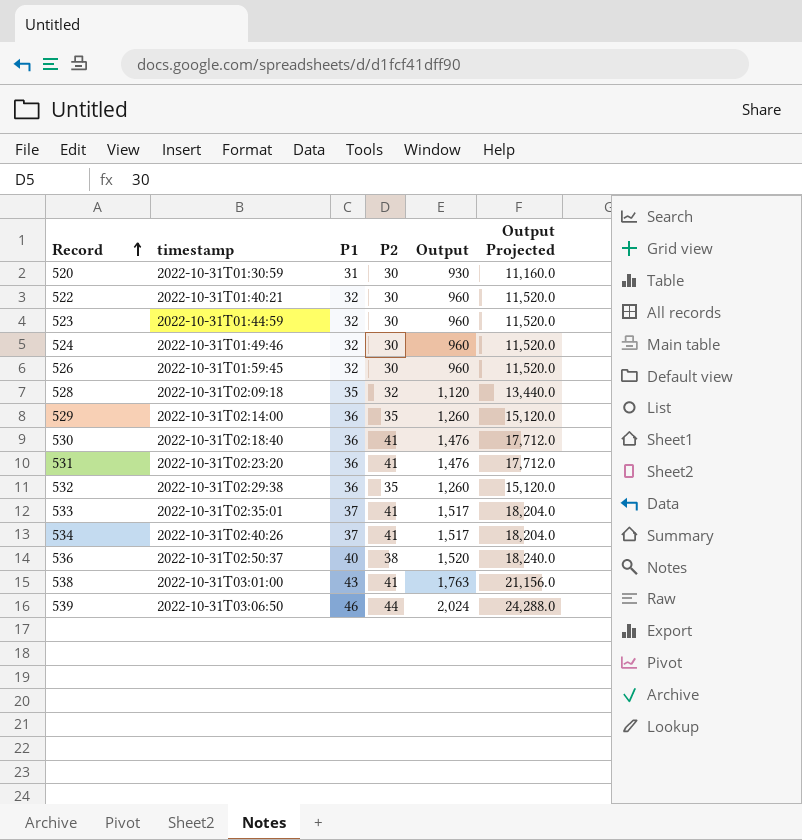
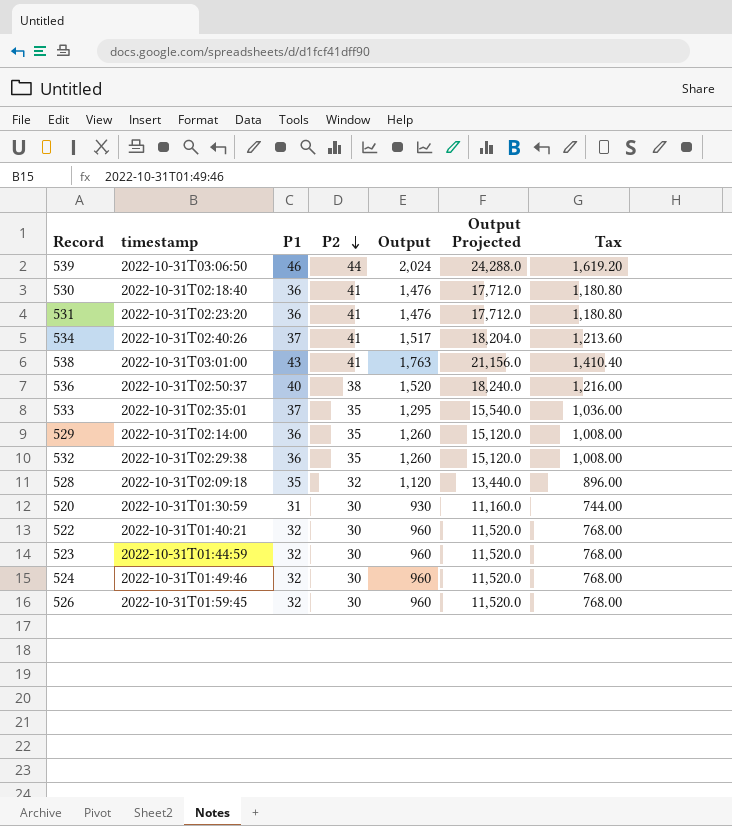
row order: Record ascending -> P2 descending
column Tax | formula: none -> [Output] * 0.8
533 | P2: 41 -> 35
533 | Output: 1,517 -> 1,295
533 | Output Projected: 18,204.0 -> 15,540.0

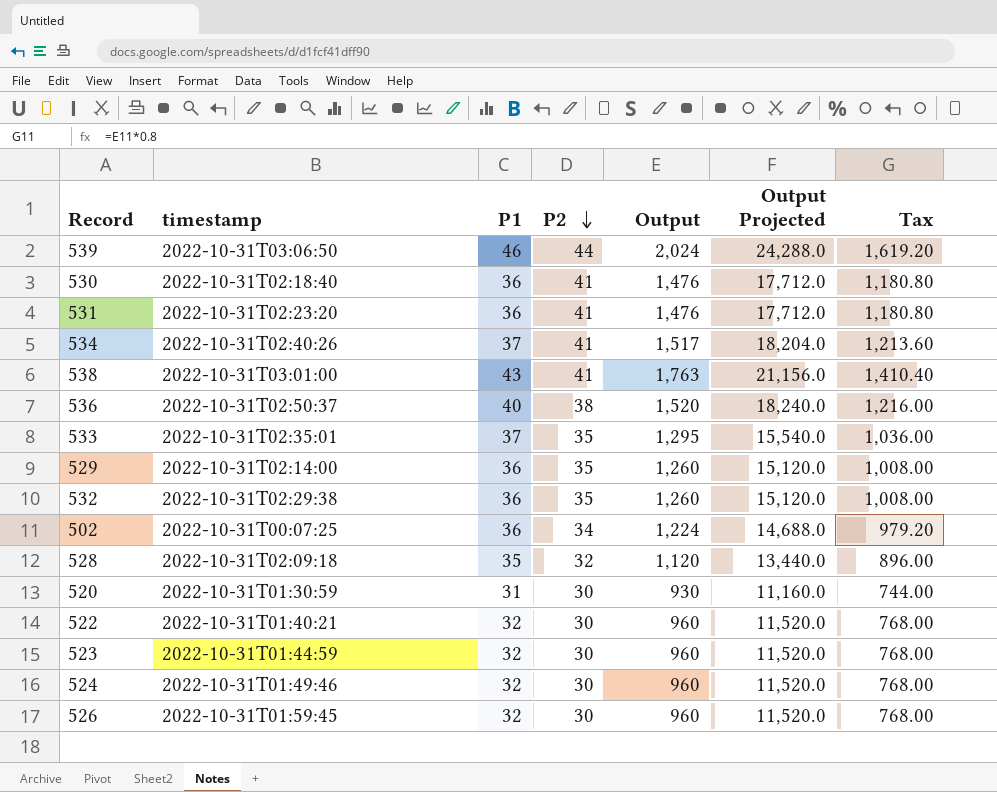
row 502: none -> 2022-10-31T00:07:25 | 36 | 34 | 1,224 | 14,688.0 | 979.20

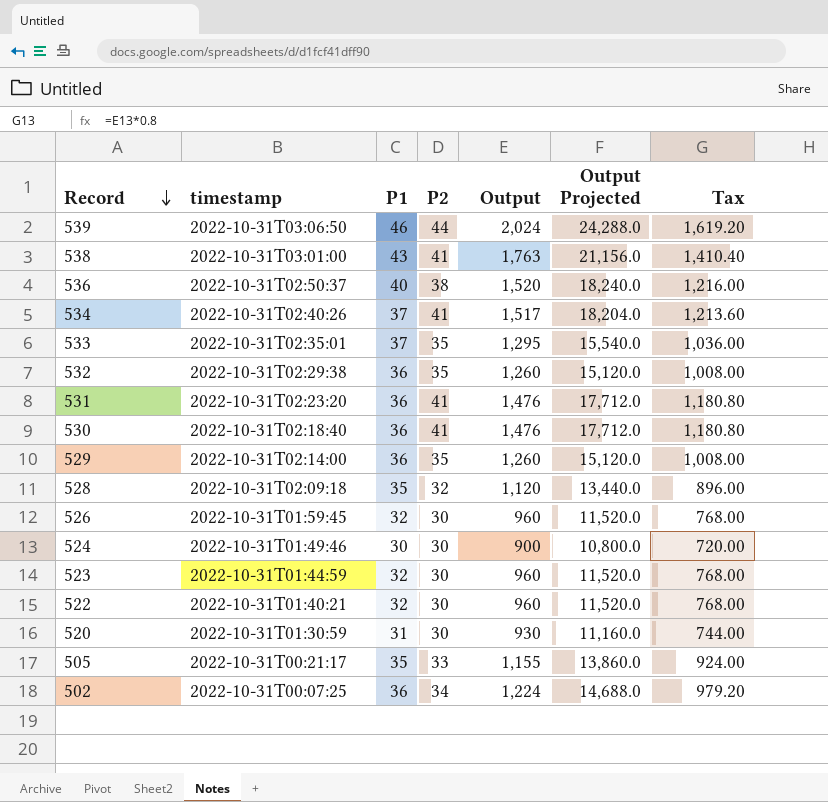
row order: P2 descending -> Record descending
524 | P1: 32 -> 30
524 | Output: 960 -> 900
524 | Output Projected: 11,520.0 -> 10,800.0
524 | Tax: 768.00 -> 720.00
row 505: none -> 2022-10-31T00:21:17 | 35 | 33 | 1,155 | 13,860.0 | 924.00

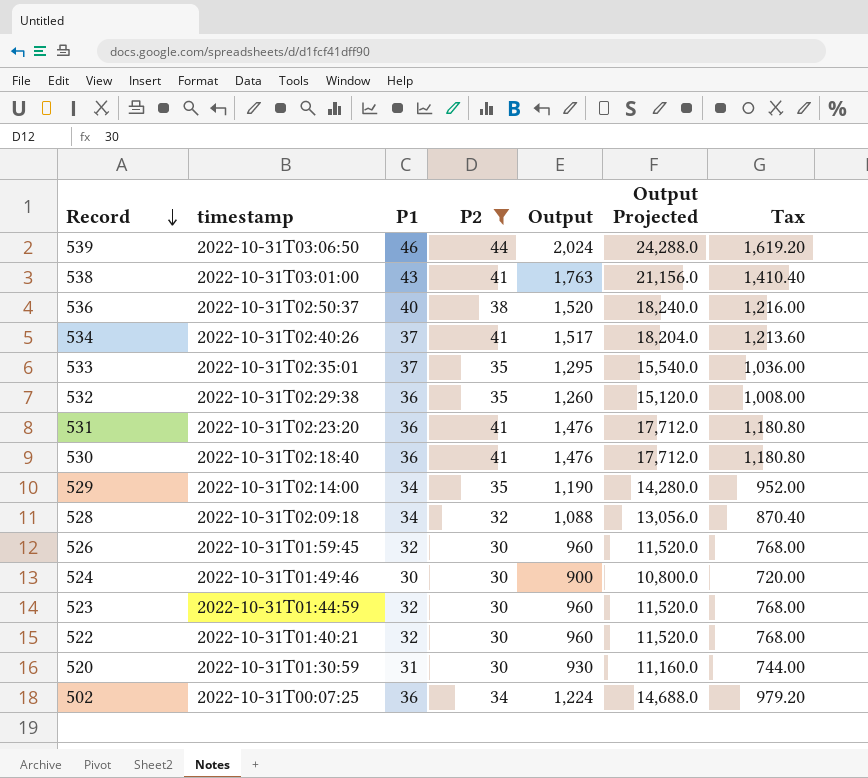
filter: none -> P2 != 33
529 | P1: 36 -> 34
529 | Output: 1,260 -> 1,190
529 | Output Projected: 15,120.0 -> 14,280.0
529 | Tax: 1,008.00 -> 952.00
528 | P1: 35 -> 34
528 | Output: 1,120 -> 1,088
528 | Output Projected: 13,440.0 -> 13,056.0
528 | Tax: 896.00 -> 870.40

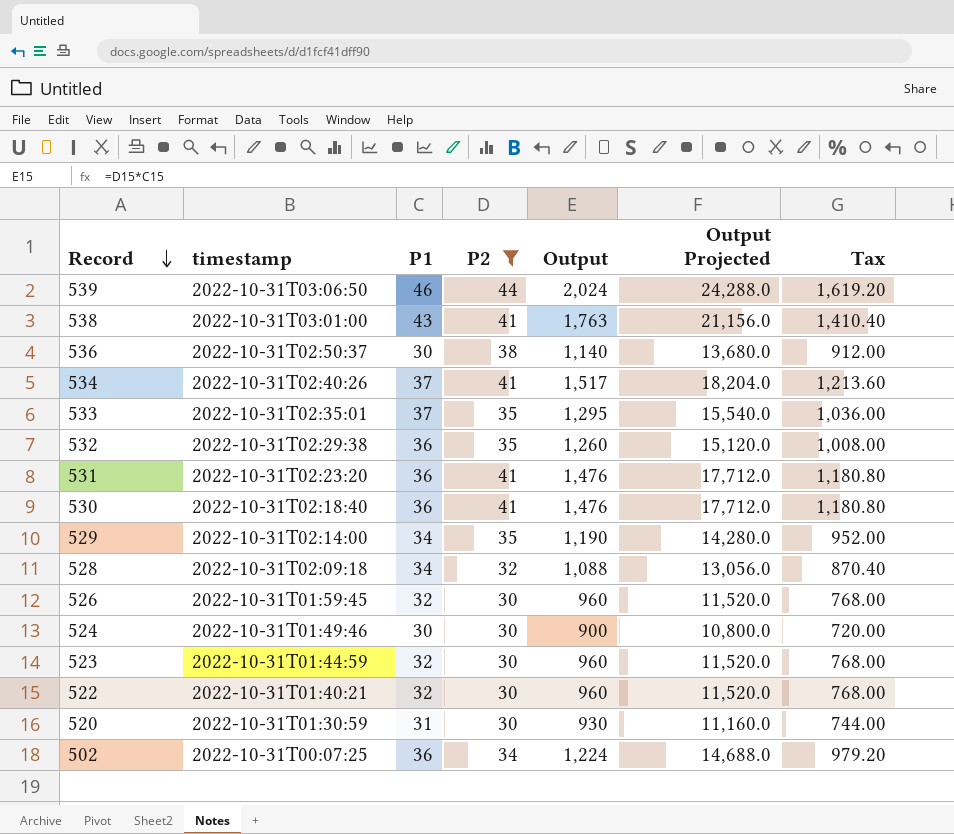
536 | P1: 40 -> 30
536 | Output: 1,520 -> 1,140
536 | Output Projected: 18,240.0 -> 13,680.0
536 | Tax: 1,216.00 -> 912.00

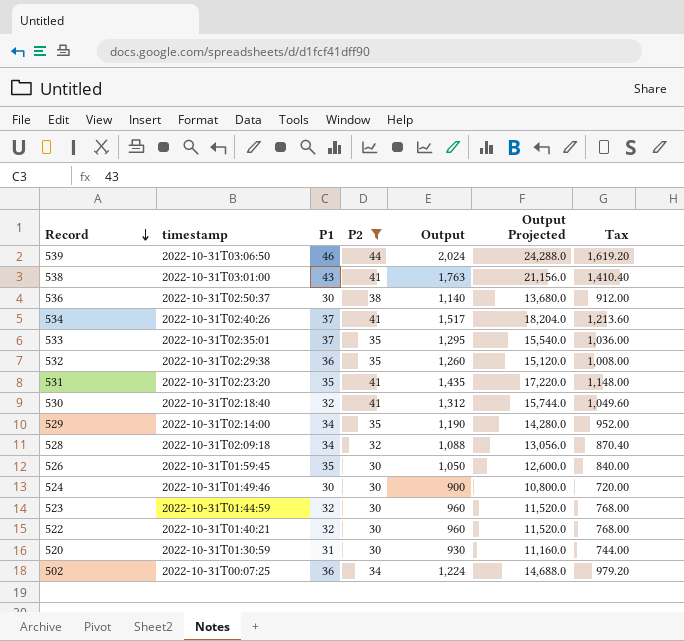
531 | P1: 36 -> 35
531 | Output: 1,476 -> 1,435
531 | Output Projected: 17,712.0 -> 17,220.0
531 | Tax: 1,180.80 -> 1,148.00
530 | P1: 36 -> 32
530 | Output: 1,476 -> 1,312
530 | Output Projected: 17,712.0 -> 15,744.0
530 | Tax: 1,180.80 -> 1,049.60
526 | P1: 32 -> 35
526 | Output: 960 -> 1,050
526 | Output Projected: 11,520.0 -> 12,600.0
526 | Tax: 768.00 -> 840.00

